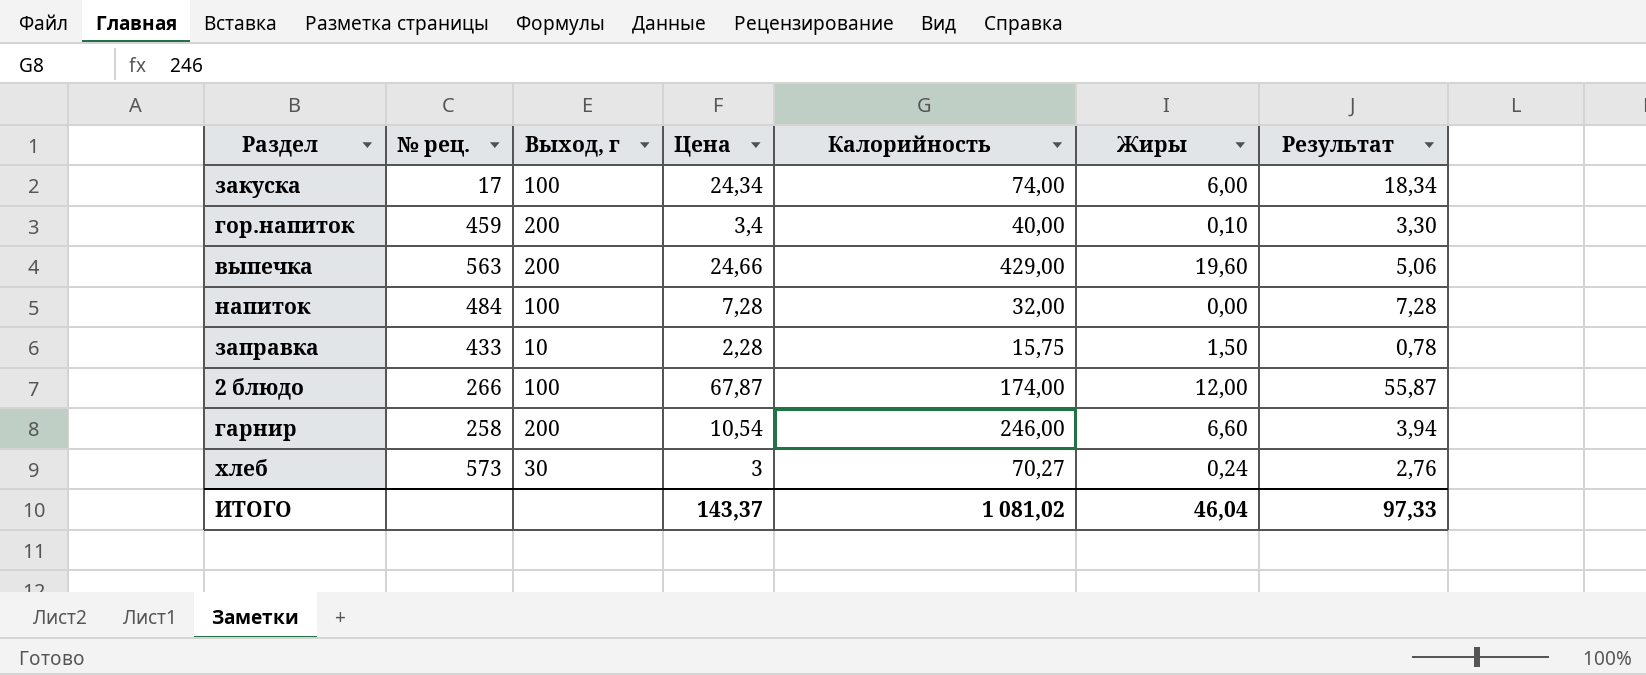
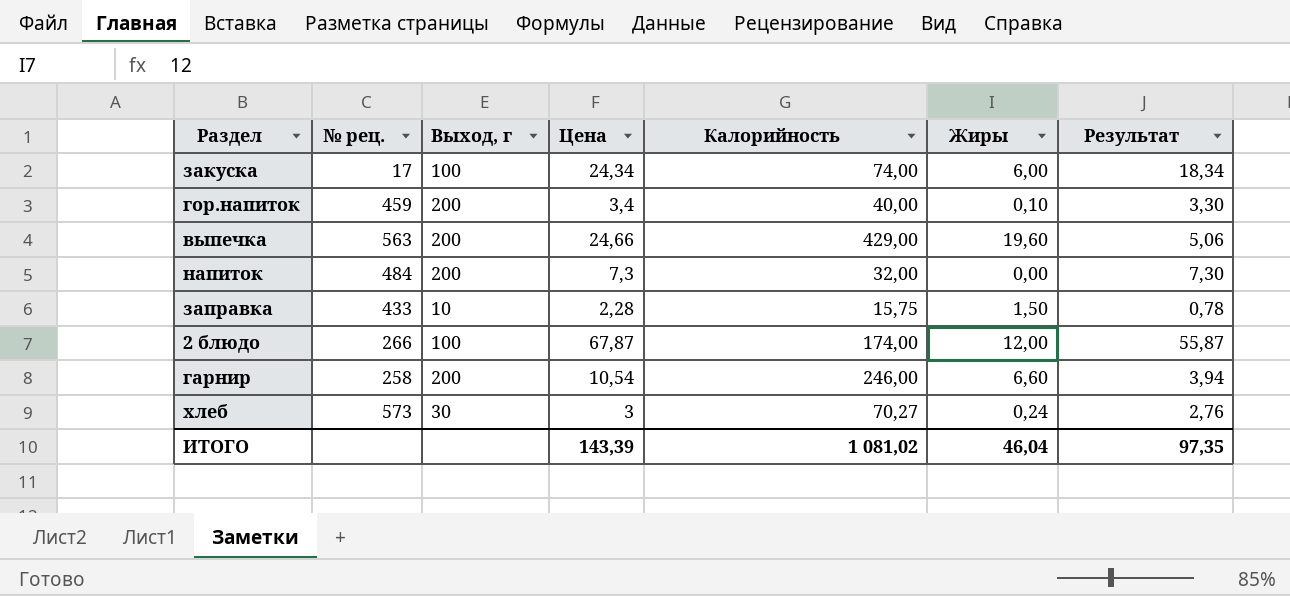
напиток | Выход, г: 100 -> 200
напиток | Цена: 7,28 -> 7,3
напиток | Результат: 7,28 -> 7,30
ИТОГО | Цена: 143,37 -> 143,39
ИТОГО | Результат: 97,33 -> 97,35

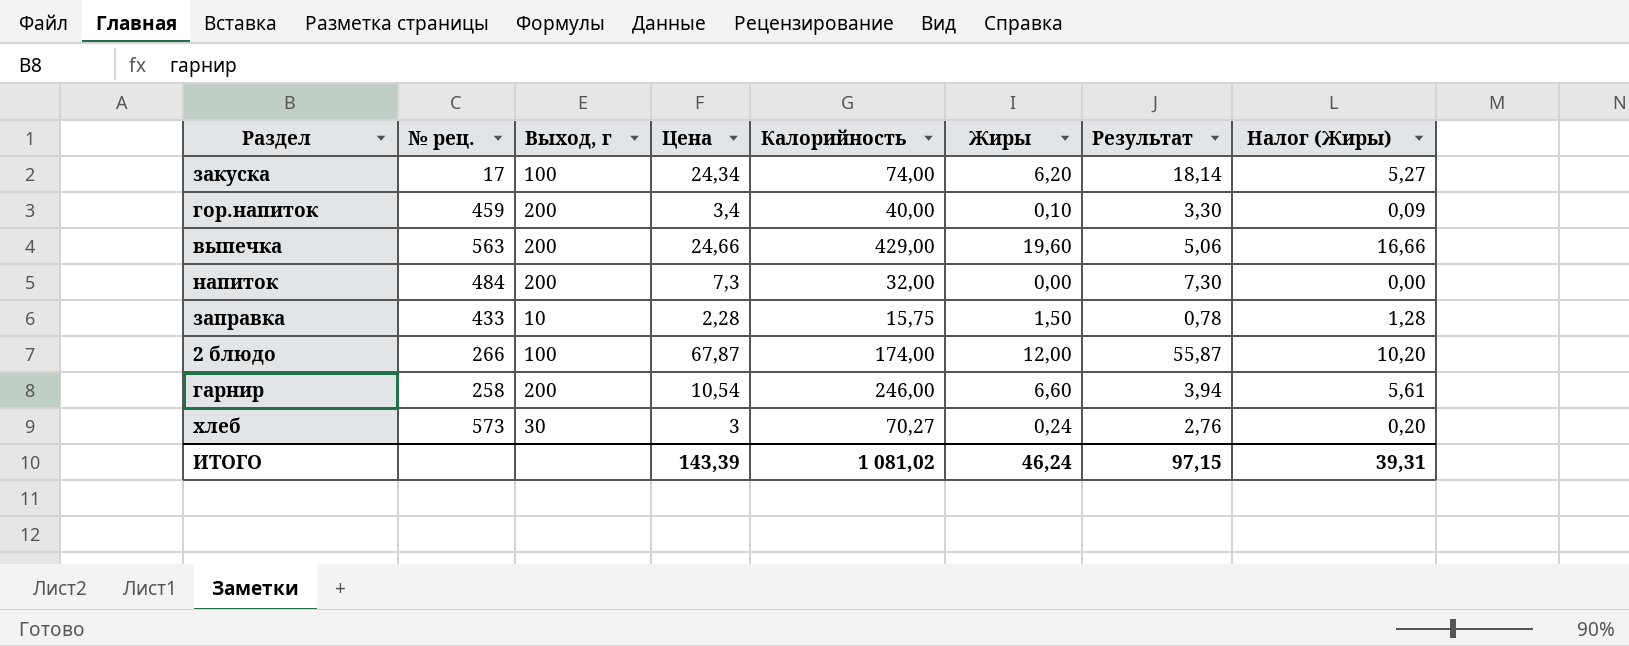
column Налог (Жиры) | formula: none -> [Жиры] * 0,85
закуска | Жиры: 6,00 -> 6,20
закуска | Результат: 18,34 -> 18,14
ИТОГО | Жиры: 46,04 -> 46,24
ИТОГО | Результат: 97,35 -> 97,15

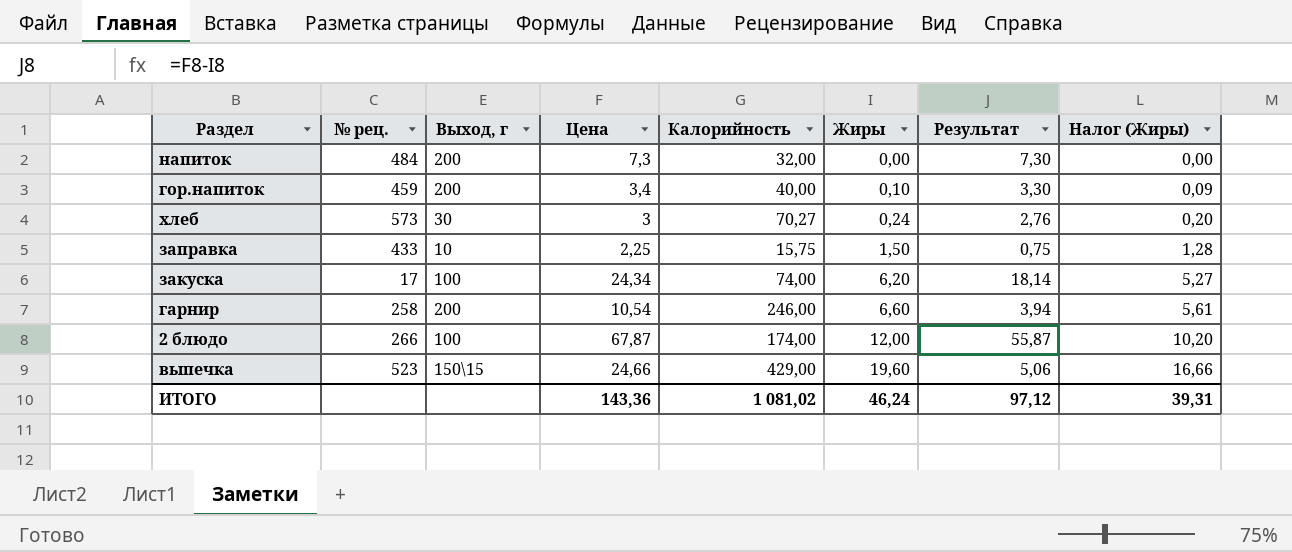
row order: none -> Жиры ascending
заправка | Цена: 2,28 -> 2,25
заправка | Результат: 0,78 -> 0,75
выпечка | № рец.: 563 -> 523
выпечка | Выход, г: 200 -> 150\15
ИТОГО | Цена: 143,39 -> 143,36
ИТОГО | Результат: 97,15 -> 97,12

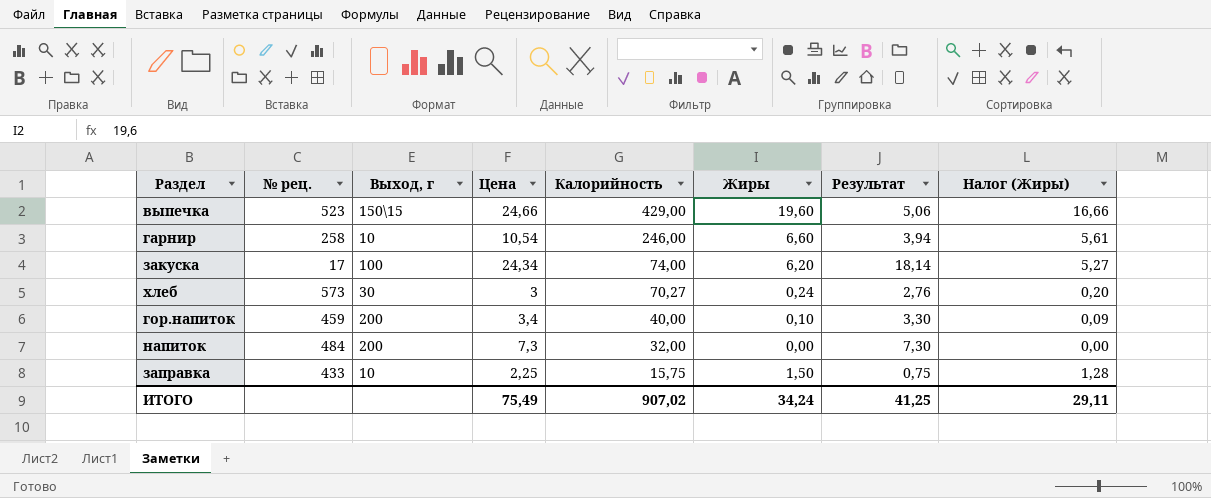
row order: Жиры ascending -> Калорийность descending
row 2 блюдо: 266 | 100 | 67,87 | 174,00 | 12,00 | 55,87 | 10,20 -> none
гарнир | Выход, г: 200 -> 10
ИТОГО | Цена: 143,36 -> 75,49
ИТОГО | Калорийность: 1 081,02 -> 907,02
ИТОГО | Жиры: 46,24 -> 34,24
ИТОГО | Результат: 97,12 -> 41,25
ИТОГО | Налог (Жиры): 39,31 -> 29,11

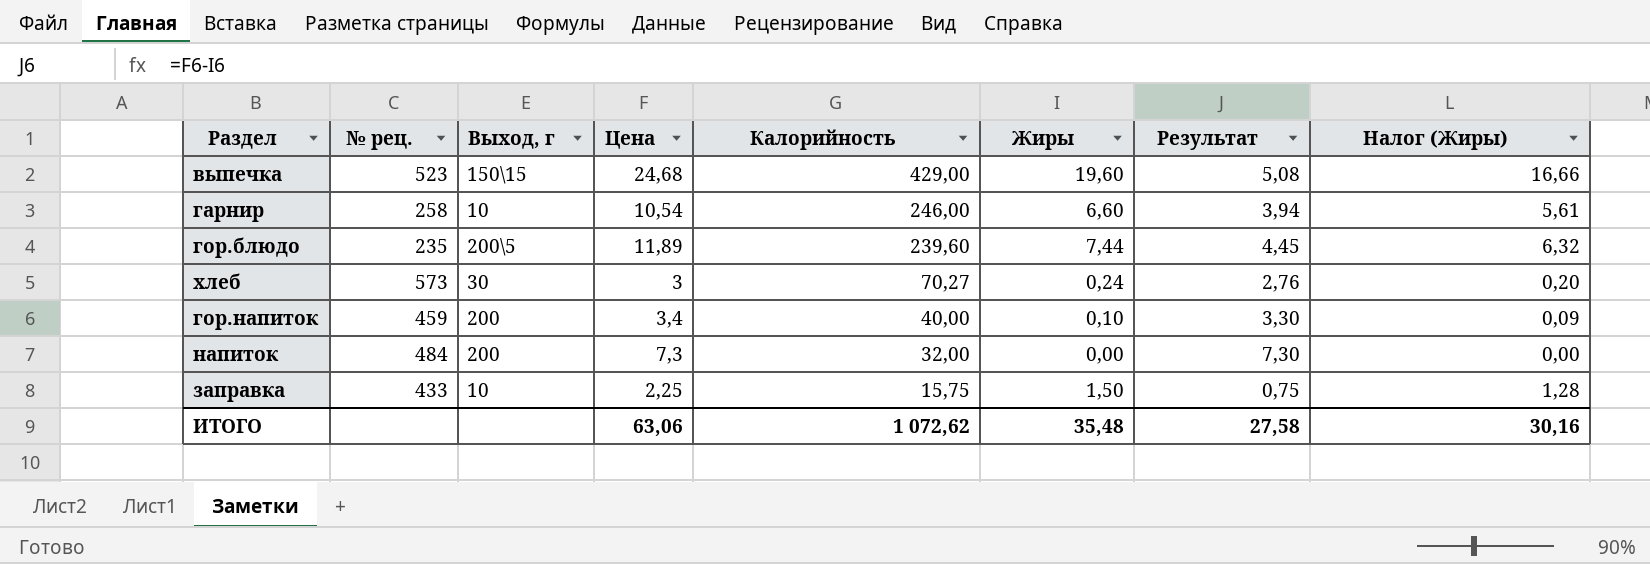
row закуска: 17 | 100 | 24,34 | 74,00 | 6,20 | 18,14 | 5,27 -> none
выпечка | Цена: 24,66 -> 24,68
выпечка | Результат: 5,06 -> 5,08
row гор.блюдо: none -> 235 | 200\5 | 11,89 | 239,60 | 7,44 | 4,45 | 6,32
ИТОГО | Цена: 75,49 -> 63,06
ИТОГО | Калорийность: 907,02 -> 1 072,62
ИТОГО | Жиры: 34,24 -> 35,48
ИТОГО | Результат: 41,25 -> 27,58
ИТОГО | Налог (Жиры): 29,11 -> 30,16

